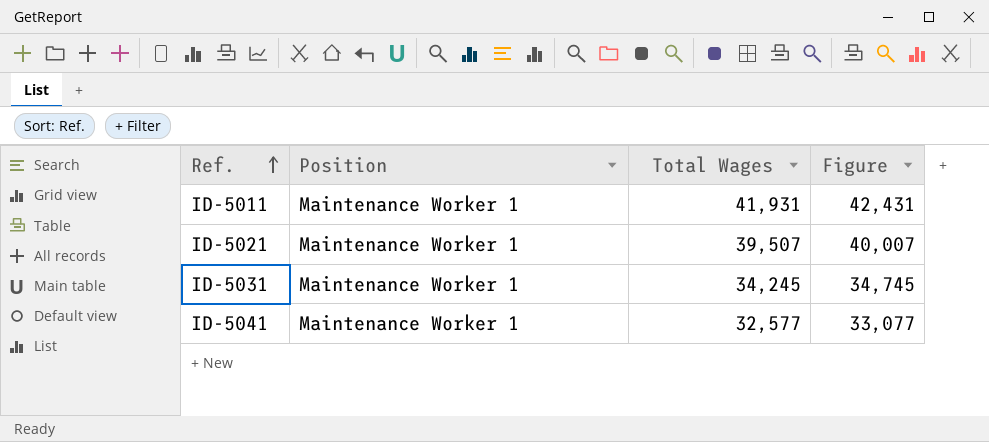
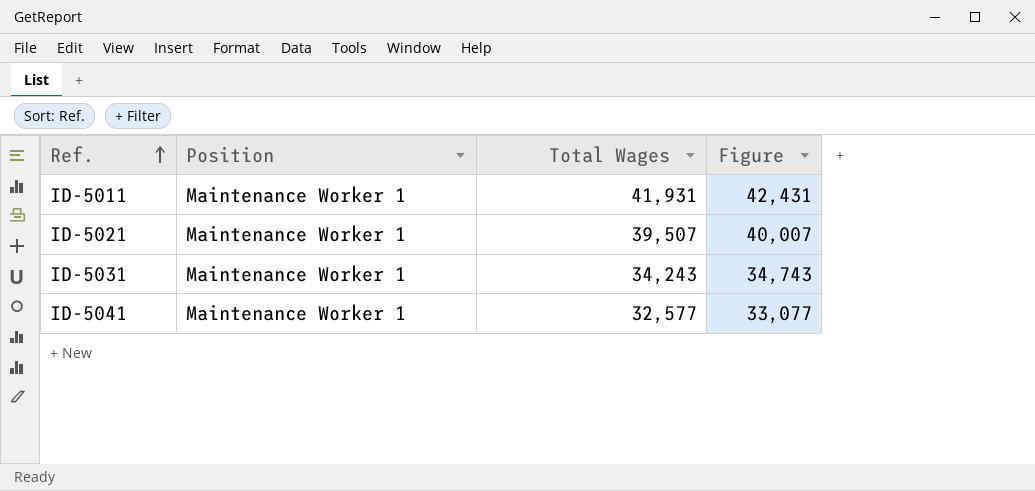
ID-5031 | Total Wages: 34,245 -> 34,243
ID-5031 | Figure: 34,745 -> 34,743

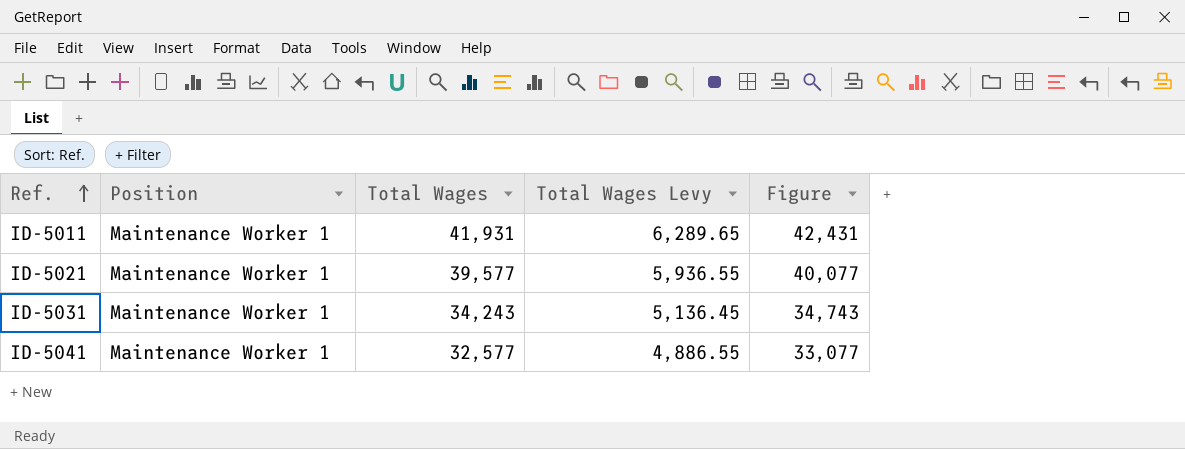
column Total Wages Levy | formula: none -> [Total Wages] * 0.15
ID-5021 | Total Wages: 39,507 -> 39,577
ID-5021 | Figure: 40,007 -> 40,077

